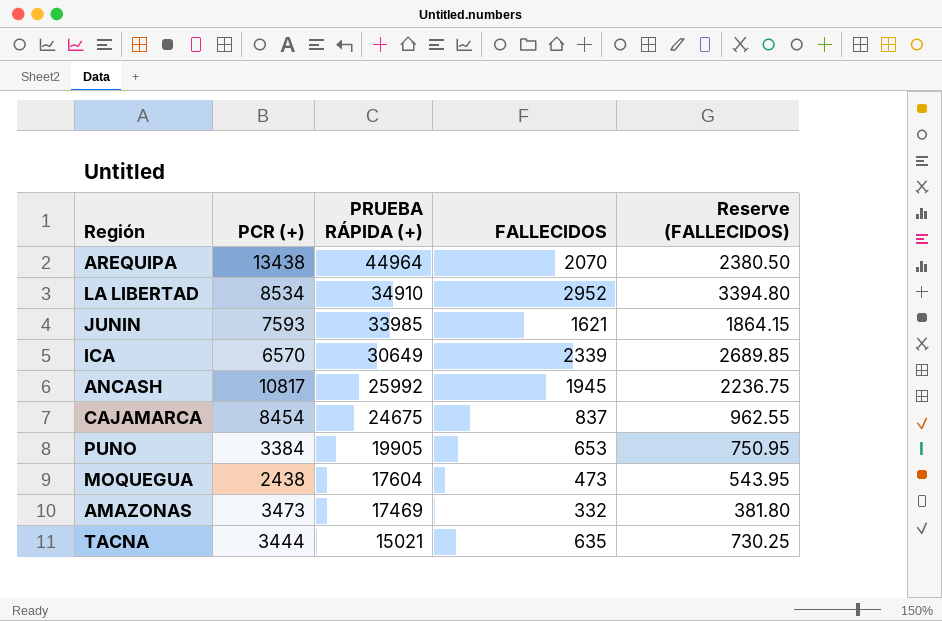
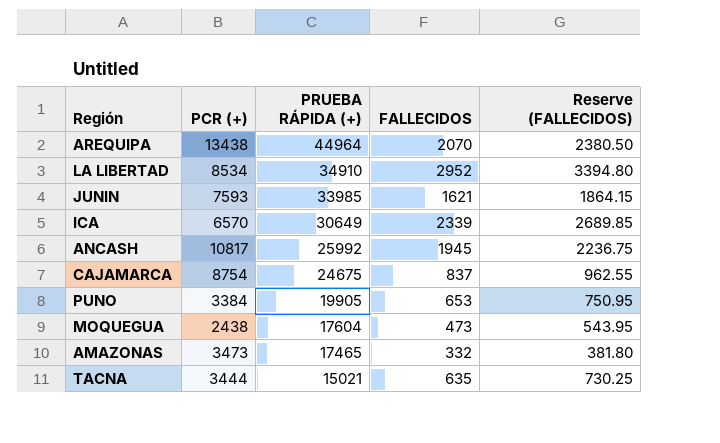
CAJAMARCA | PCR (+): 8454 -> 8754
AMAZONAS | PRUEBA RÁPIDA (+): 17469 -> 17465

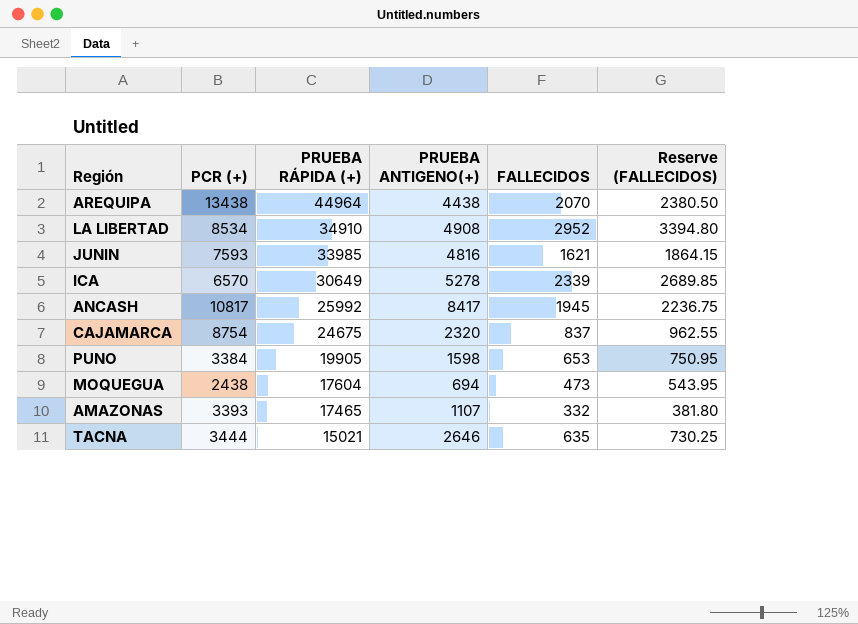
column PRUEBA ANTIGENO(+) | position: none -> 4
AMAZONAS | PCR (+): 3473 -> 3393

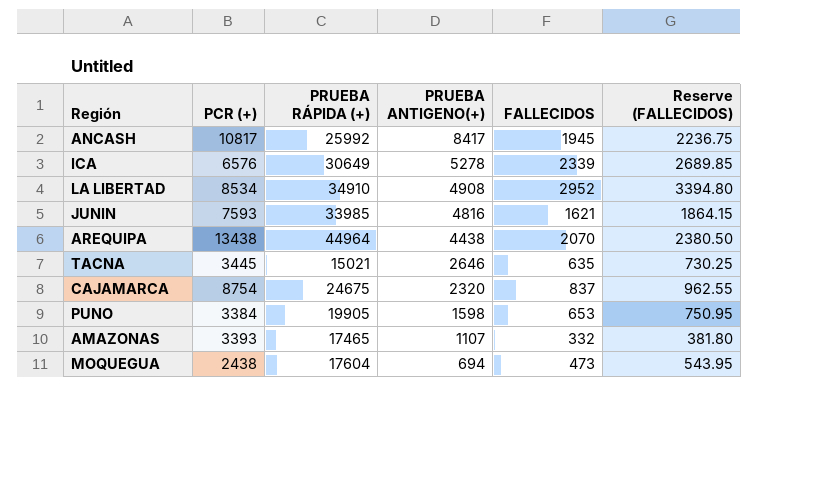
row order: PRUEBA RÁPIDA (+) descending -> PRUEBA ANTIGENO(+) descending
ICA | PCR (+): 6570 -> 6576
TACNA | PCR (+): 3444 -> 3445

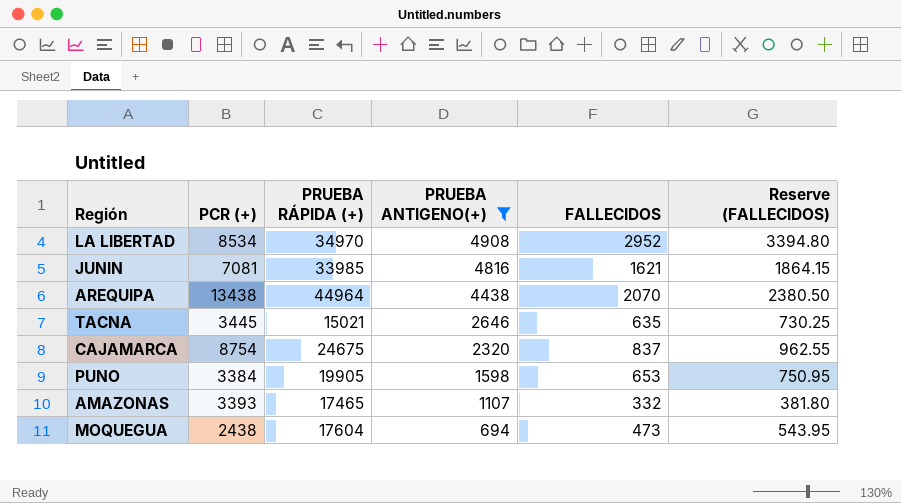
filter: none -> PRUEBA ANTIGENO(+) <= 4908
LA LIBERTAD | PRUEBA RÁPIDA (+): 34910 -> 34970
JUNIN | PCR (+): 7593 -> 7081

